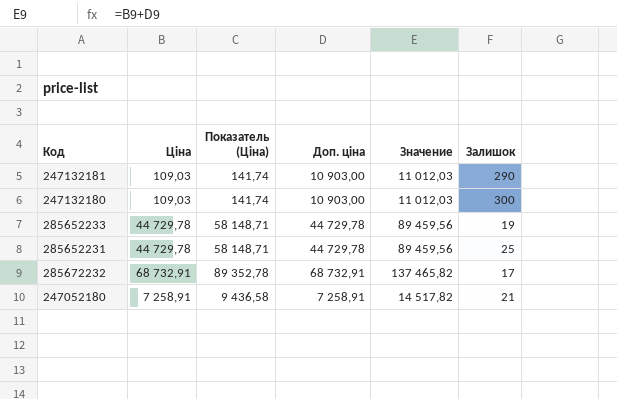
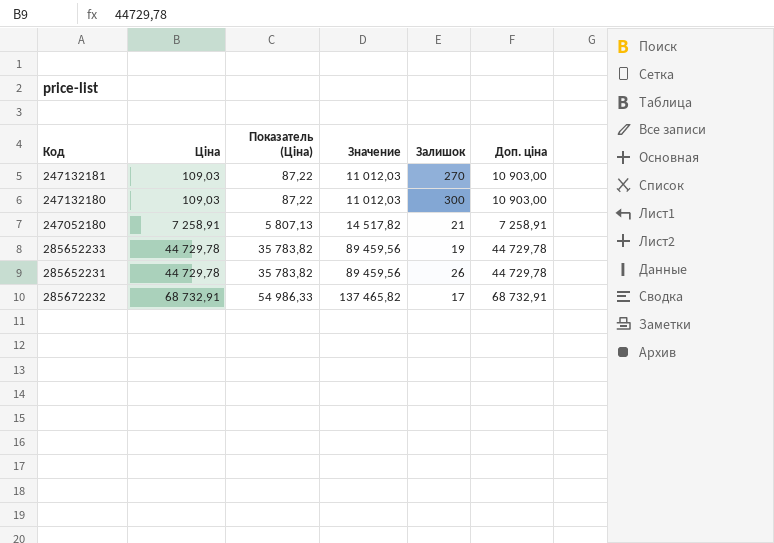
row order: none -> Ціна ascending
column Показатель (Ціна) | formula: [Ціна] * 1,3 -> [Ціна] * 0,8
column Доп. ціна | position: 4 -> 6
247132181 | Залишок: 290 -> 270
285652231 | Залишок: 25 -> 26

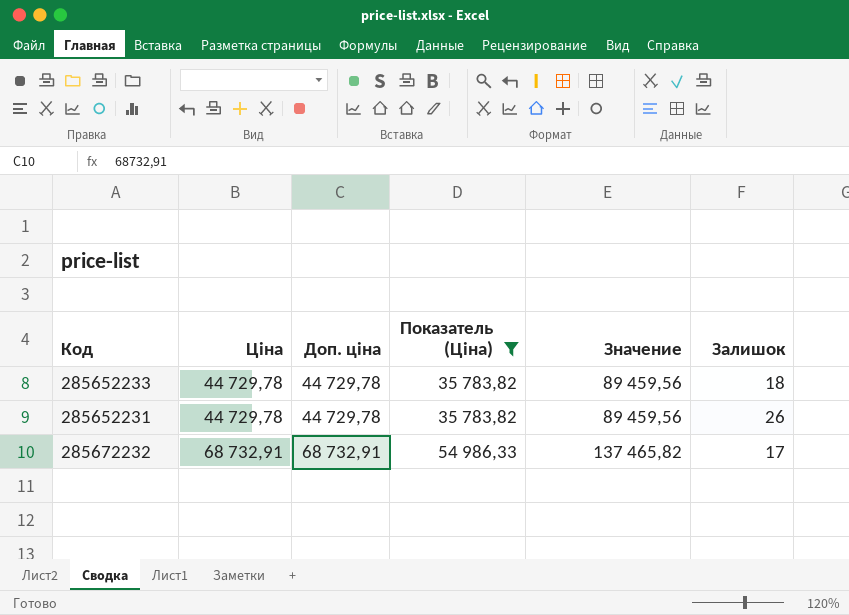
filter: none -> Показатель (Ціна) >= 35 783,82
column Доп. ціна | position: 6 -> 3
285652233 | Залишок: 19 -> 18

